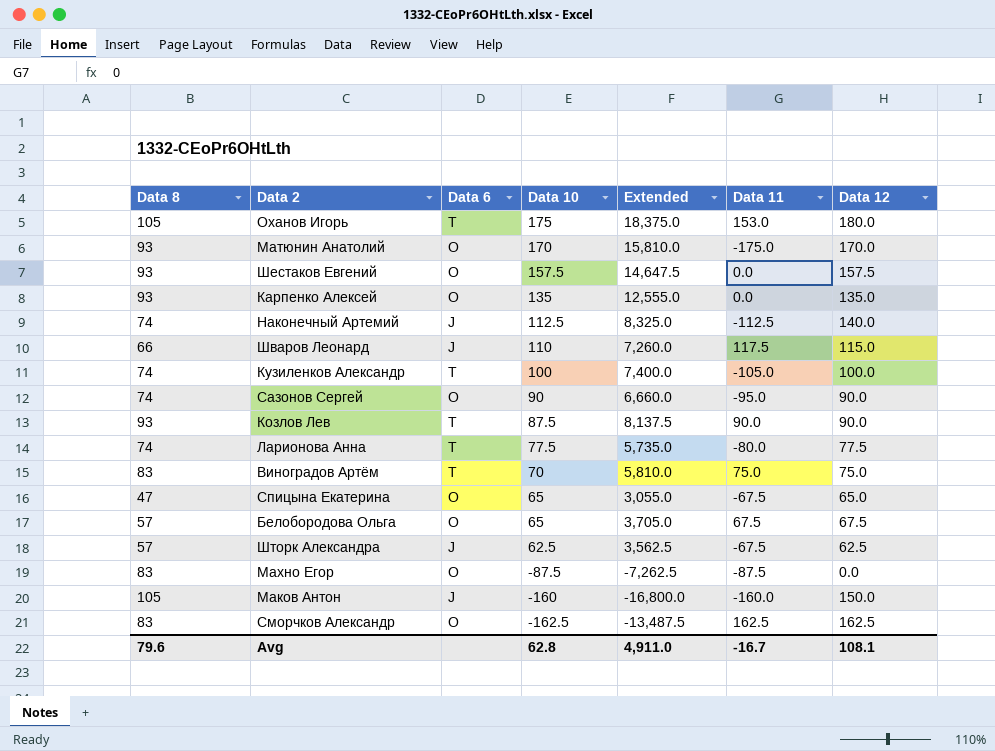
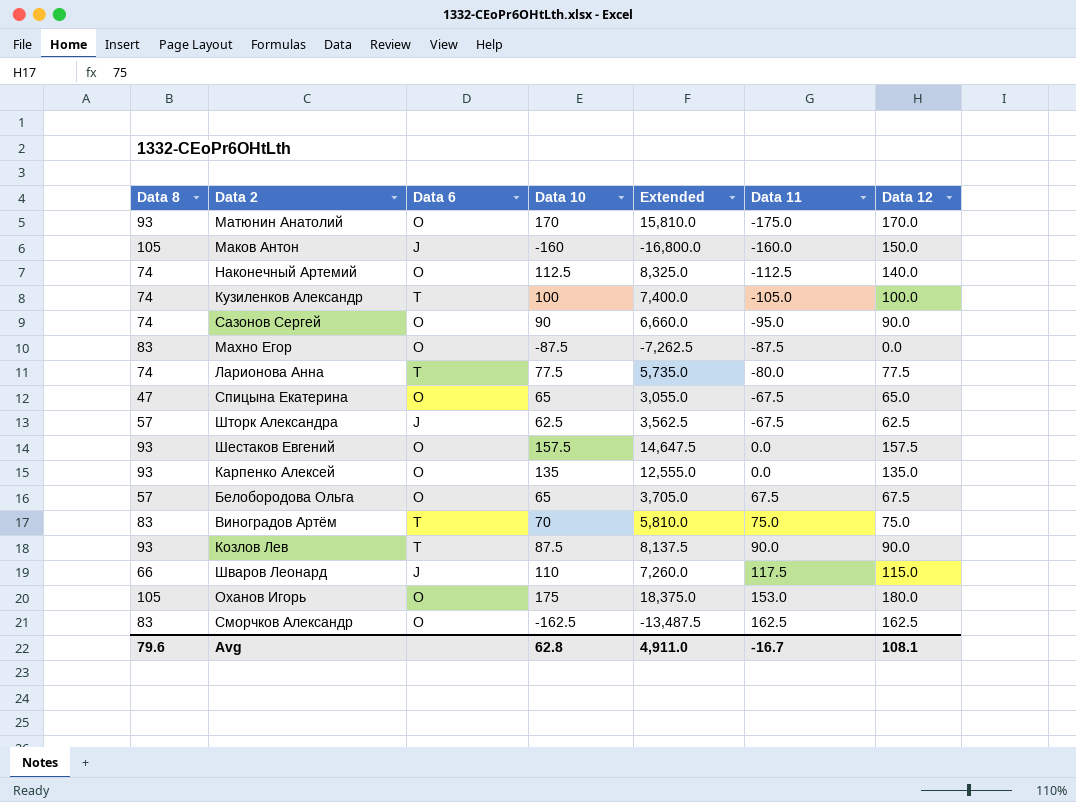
row order: Data 10 descending -> Data 11 ascending
Наконечный Артемий | Data 6: J -> O
Оханов Игорь | Data 6: T -> O

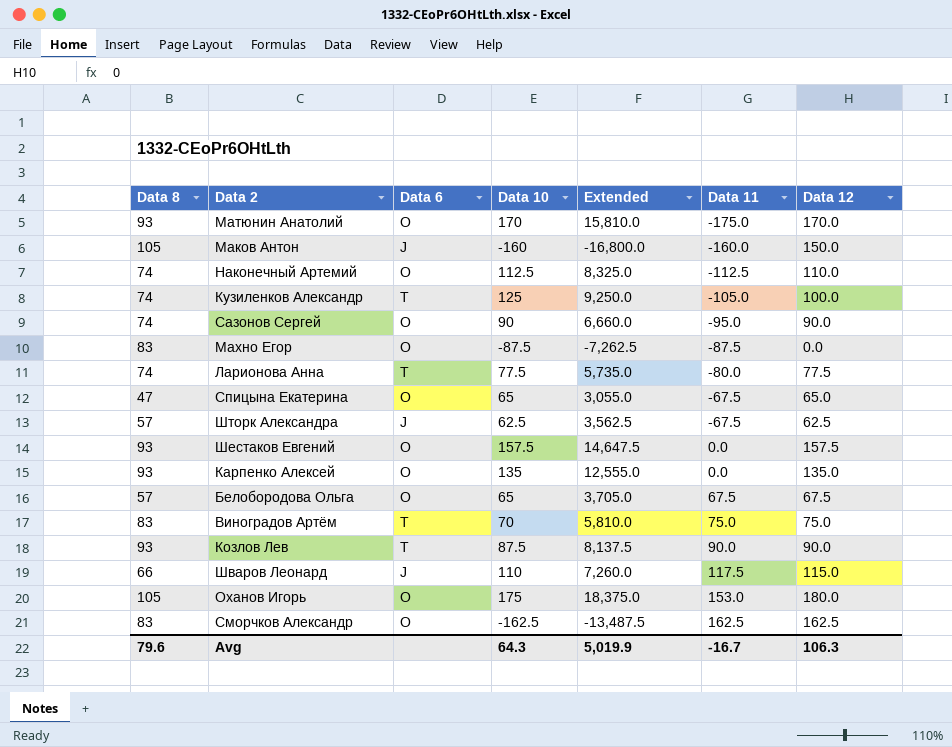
Наконечный Артемий | Data 12: 140.0 -> 110.0
Кузиленков Александр | Data 10: 100 -> 125
Кузиленков Александр | Extended: 7,400.0 -> 9,250.0
Avg | Data 10: 62.8 -> 64.3
Avg | Extended: 4,911.0 -> 5,019.9
Avg | Data 12: 108.1 -> 106.3

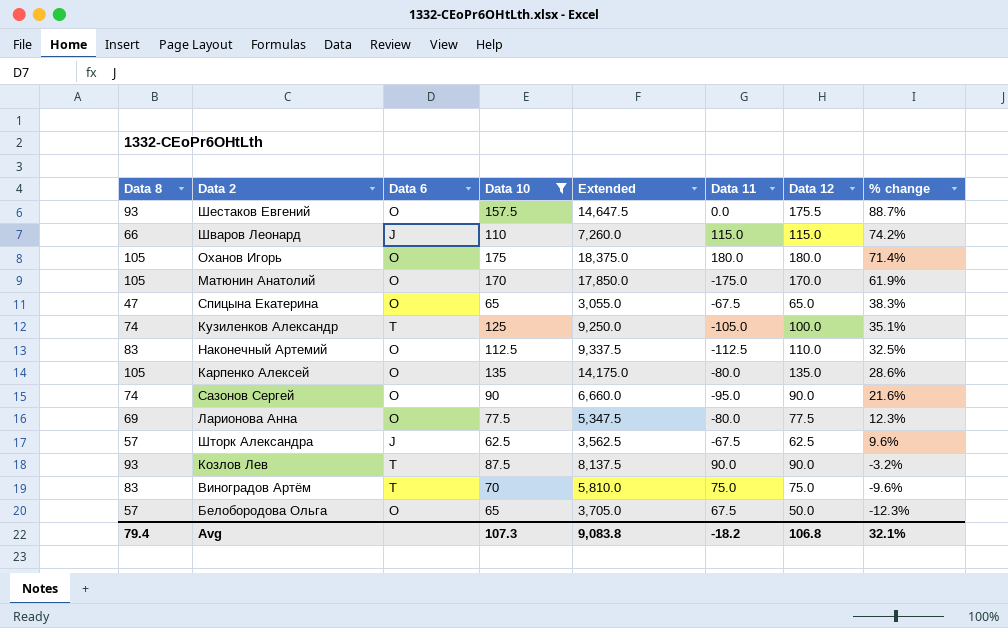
filter: none -> Data 10 >= 62.5
row order: Data 11 ascending -> % change descending
column % change | formula: none -> ([Data 12] - [Data 8]) / [Data 8]
Шестаков Евгений | Data 12: 157.5 -> 175.5
Шваров Леонард | Data 11: 117.5 -> 115.0
Оханов Игорь | Data 11: 153.0 -> 180.0
Матюнин Анатолий | Data 8: 93 -> 105
Матюнин Анатолий | Extended: 15,810.0 -> 17,850.0
Наконечный Артемий | Data 8: 74 -> 83
Наконечный Артемий | Extended: 8,325.0 -> 9,337.5
Карпенко Алексей | Data 8: 93 -> 105
Карпенко Алексей | Extended: 12,555.0 -> 14,175.0
Карпенко Алексей | Data 11: 0.0 -> -80.0
Ларионова Анна | Data 8: 74 -> 69
Ларионова Анна | Data 6: T -> O
Ларионова Анна | Extended: 5,735.0 -> 5,347.5
Белобородова Ольга | Data 12: 67.5 -> 50.0
Avg | Data 8: 79.6 -> 79.4
Avg | Data 10: 64.3 -> 107.3
Avg | Extended: 5,019.9 -> 9,083.8
Avg | Data 11: -16.7 -> -18.2
Avg | Data 12: 106.3 -> 106.8

